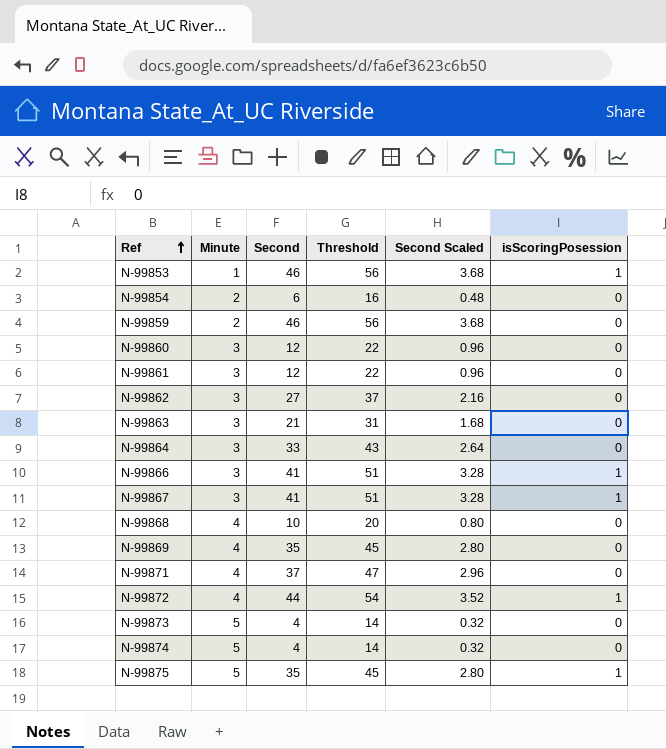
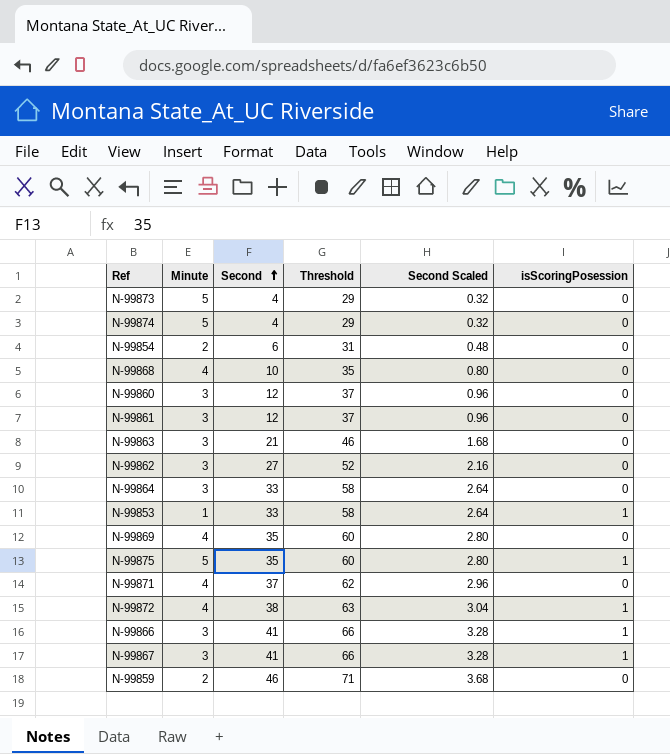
row order: Ref ascending -> Second ascending
column Threshold | formula: [Second] + 10 -> [Second] + 25
N-99853 | Second: 46 -> 33
N-99853 | Second Scaled: 3.68 -> 2.64
N-99872 | Second: 44 -> 38
N-99872 | Second Scaled: 3.52 -> 3.04

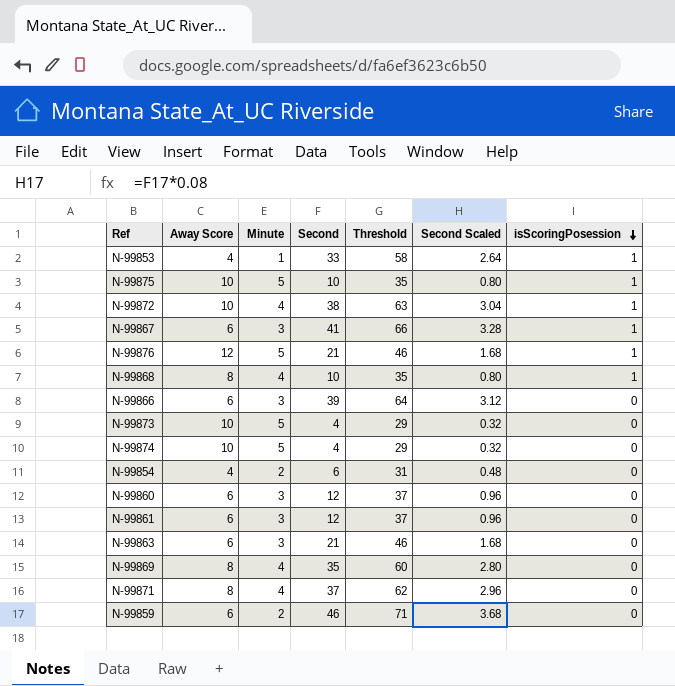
row order: Second ascending -> isScoringPosession descending
column Away Score | position: none -> 2
row N-99862: 3 | 27 | 52 | 2.16 | 0 -> none
row N-99864: 3 | 33 | 58 | 2.64 | 0 -> none
N-99875 | Second: 35 -> 10
N-99875 | Threshold: 60 -> 35
N-99875 | Second Scaled: 2.80 -> 0.80
row N-99876: none -> 12 | 5 | 21 | 46 | 1.68 | 1
N-99868 | isScoringPosession: 0 -> 1
N-99866 | Second: 41 -> 39
N-99866 | Threshold: 66 -> 64
N-99866 | Second Scaled: 3.28 -> 3.12
N-99866 | isScoringPosession: 1 -> 0

